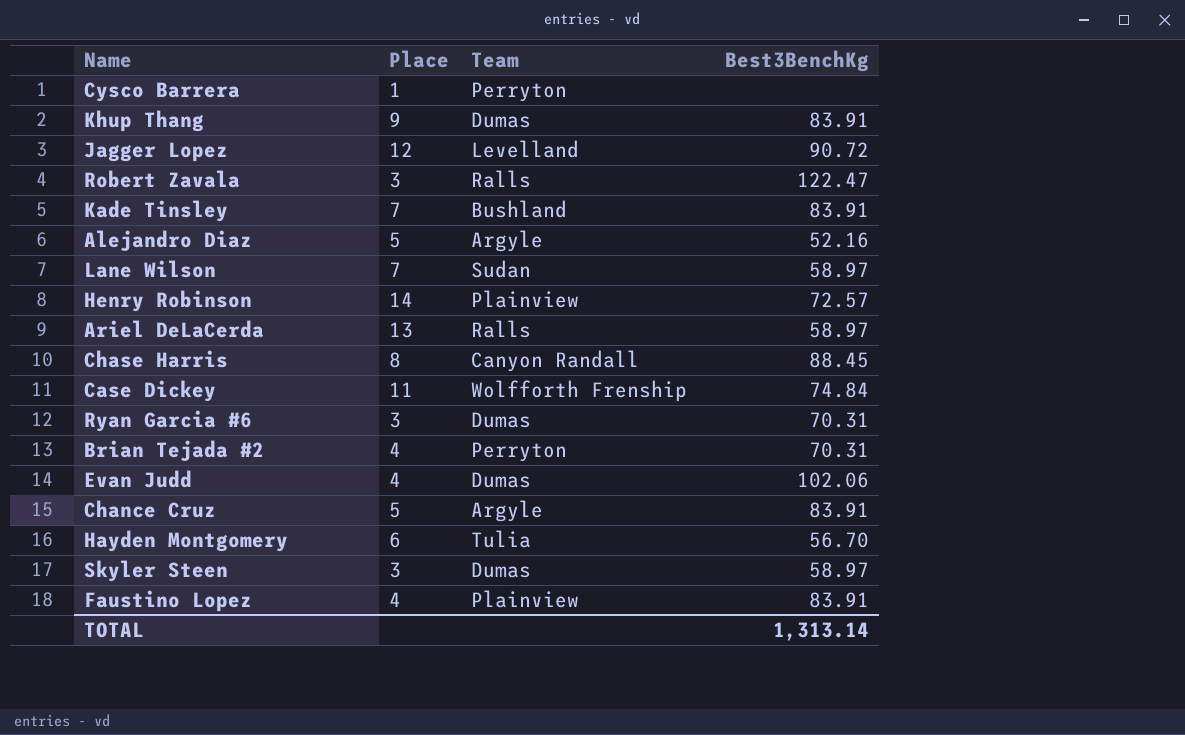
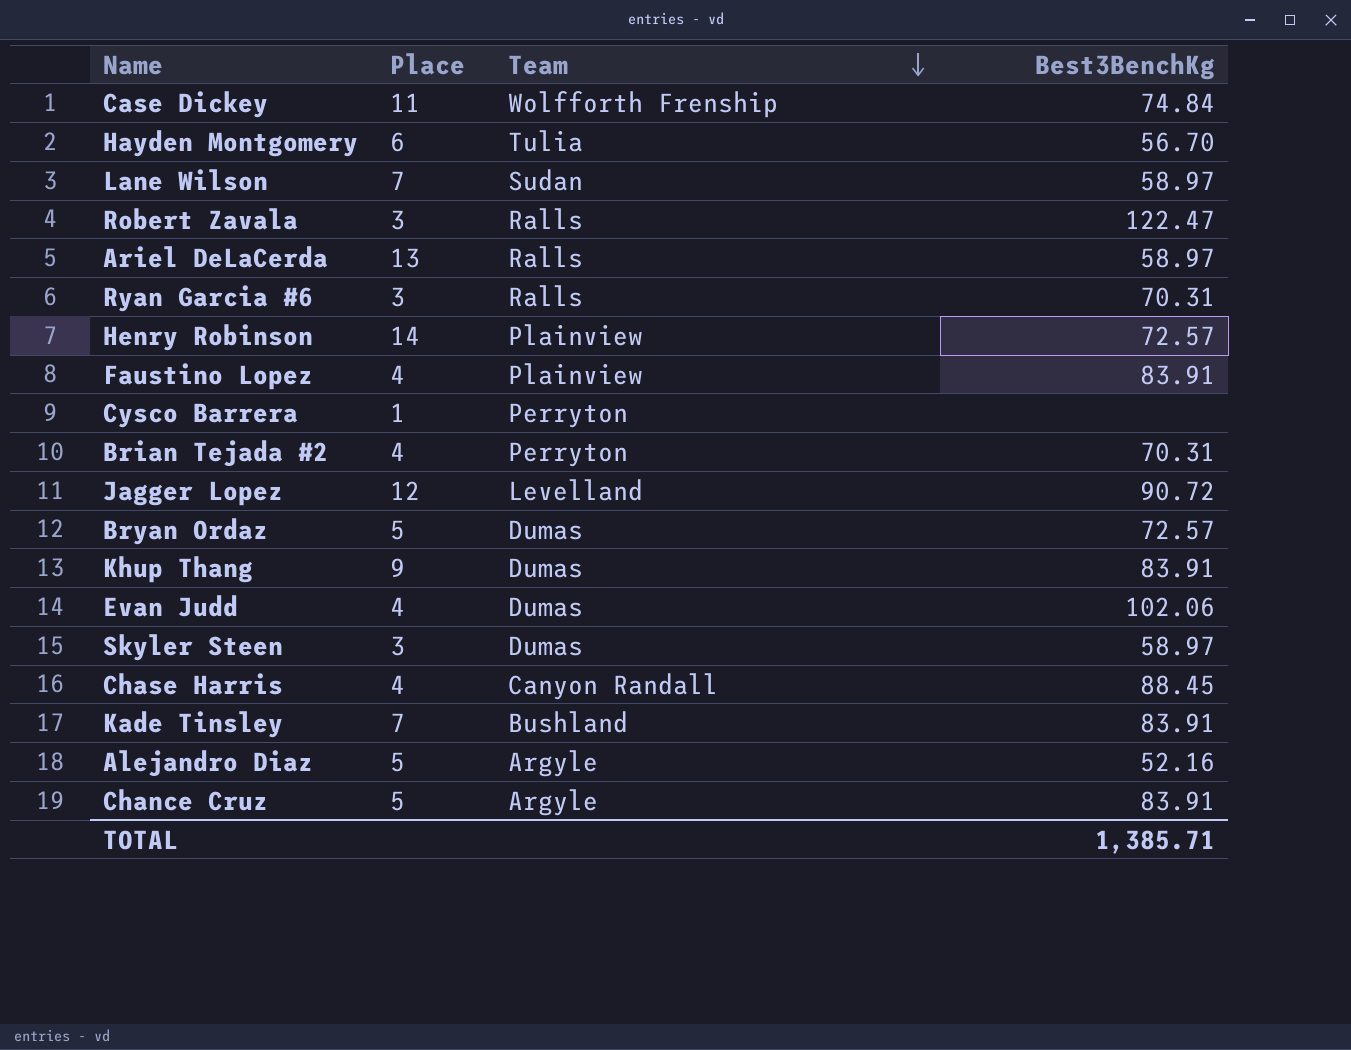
row order: none -> Team descending
Ryan Garcia #6 | Team: Dumas -> Ralls
row Bryan Ordaz: none -> 5 | Dumas | 72.57
Chase Harris | Place: 8 -> 4
TOTAL | Best3BenchKg: 1,313.14 -> 1,385.71

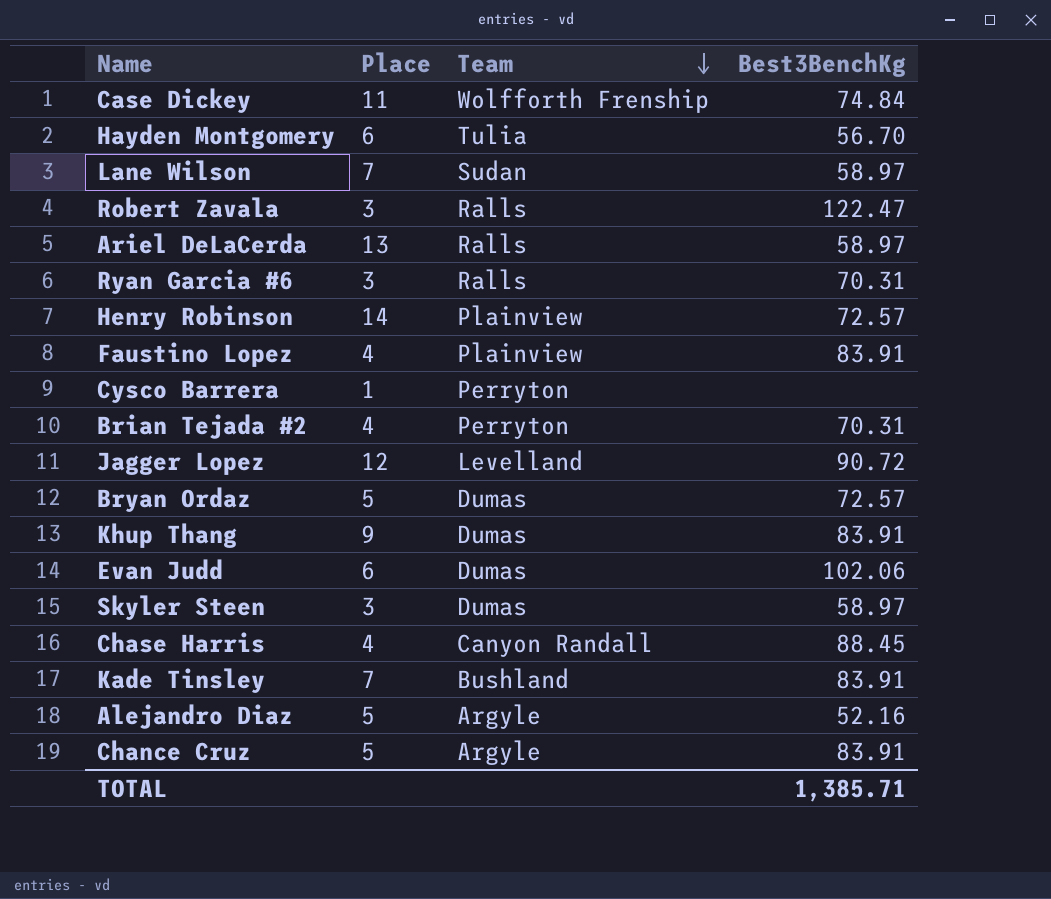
Evan Judd | Place: 4 -> 6

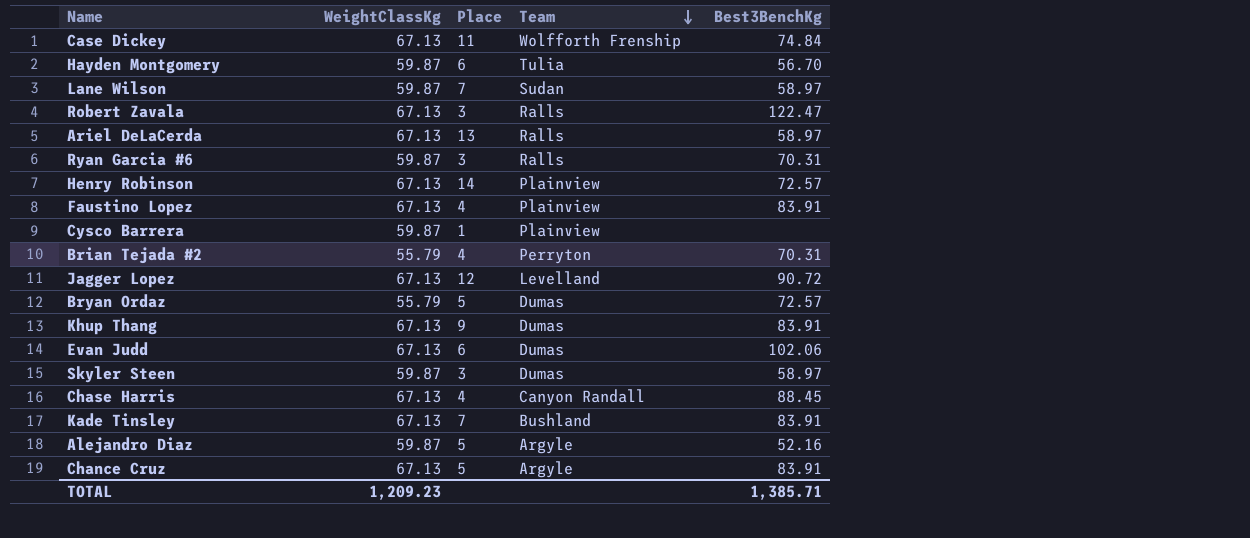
column WeightClassKg | position: none -> 2
Cysco Barrera | Team: Perryton -> Plainview

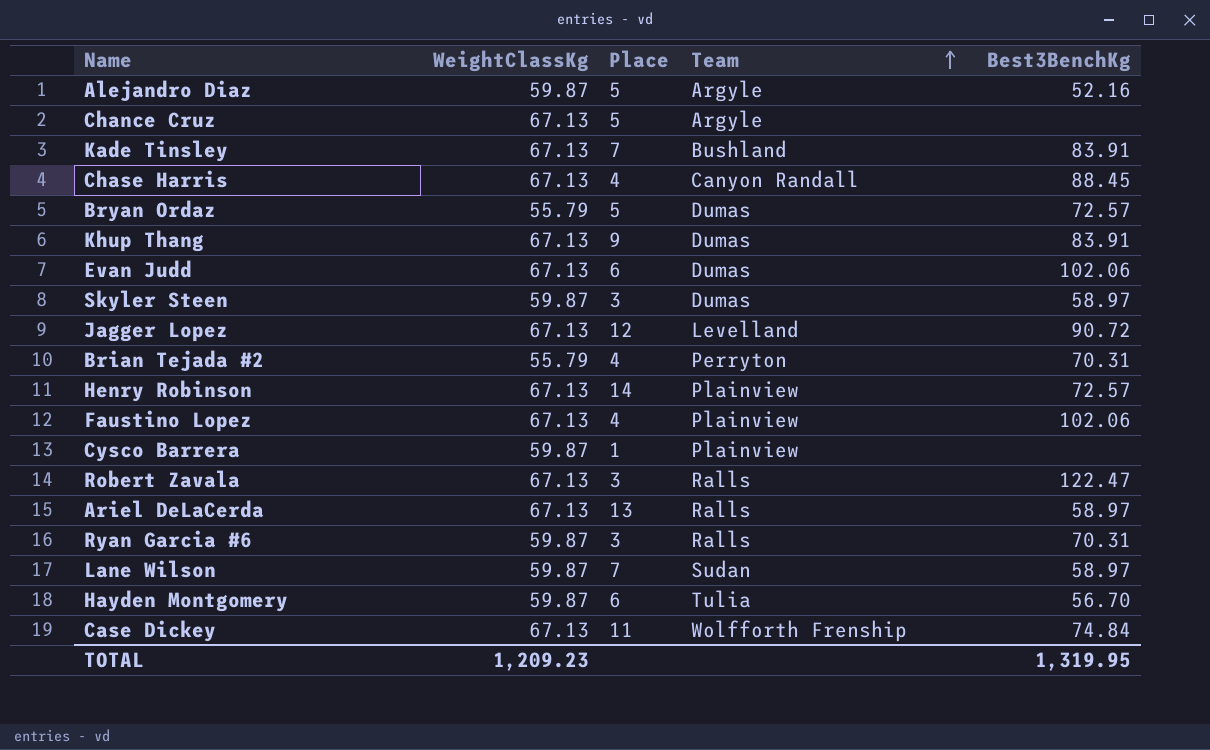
row order: Team descending -> Team ascending
Chance Cruz | Best3BenchKg: 83.91 -> none
Faustino Lopez | Best3BenchKg: 83.91 -> 102.06
TOTAL | Best3BenchKg: 1,385.71 -> 1,319.95

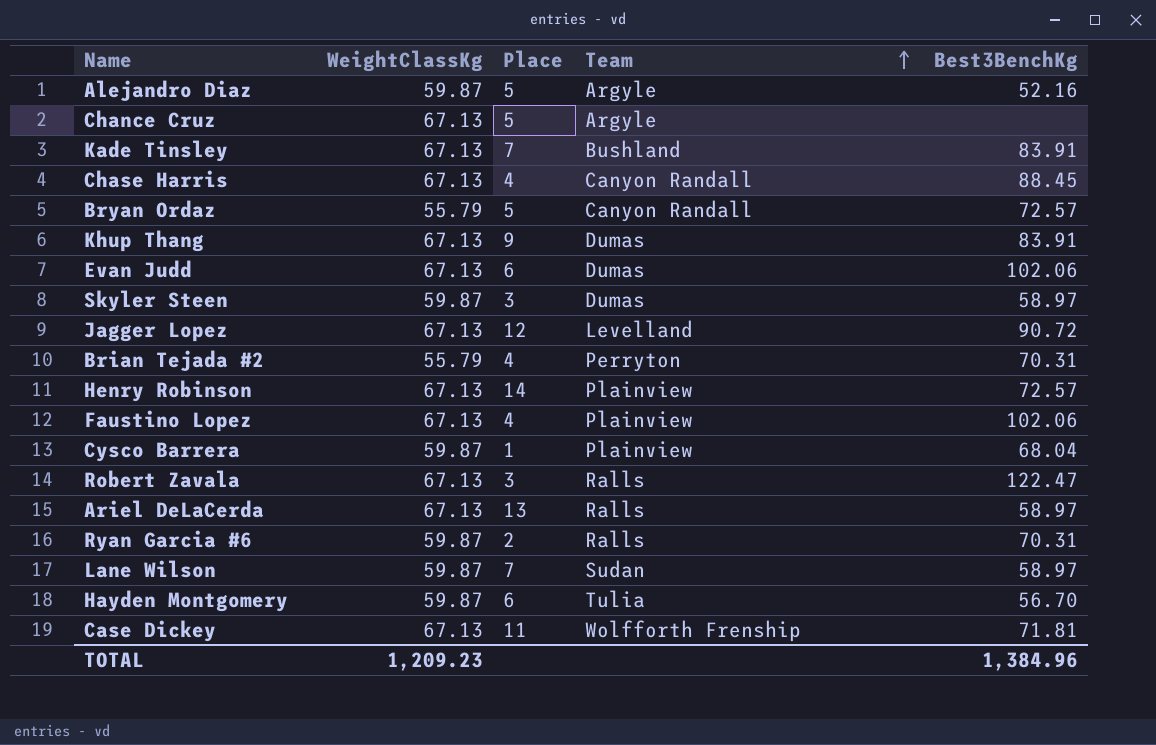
Bryan Ordaz | Team: Dumas -> Canyon Randall
Cysco Barrera | Best3BenchKg: none -> 68.04
Ryan Garcia #6 | Place: 3 -> 2
Case Dickey | Best3BenchKg: 74.84 -> 71.81
TOTAL | Best3BenchKg: 1,319.95 -> 1,384.96

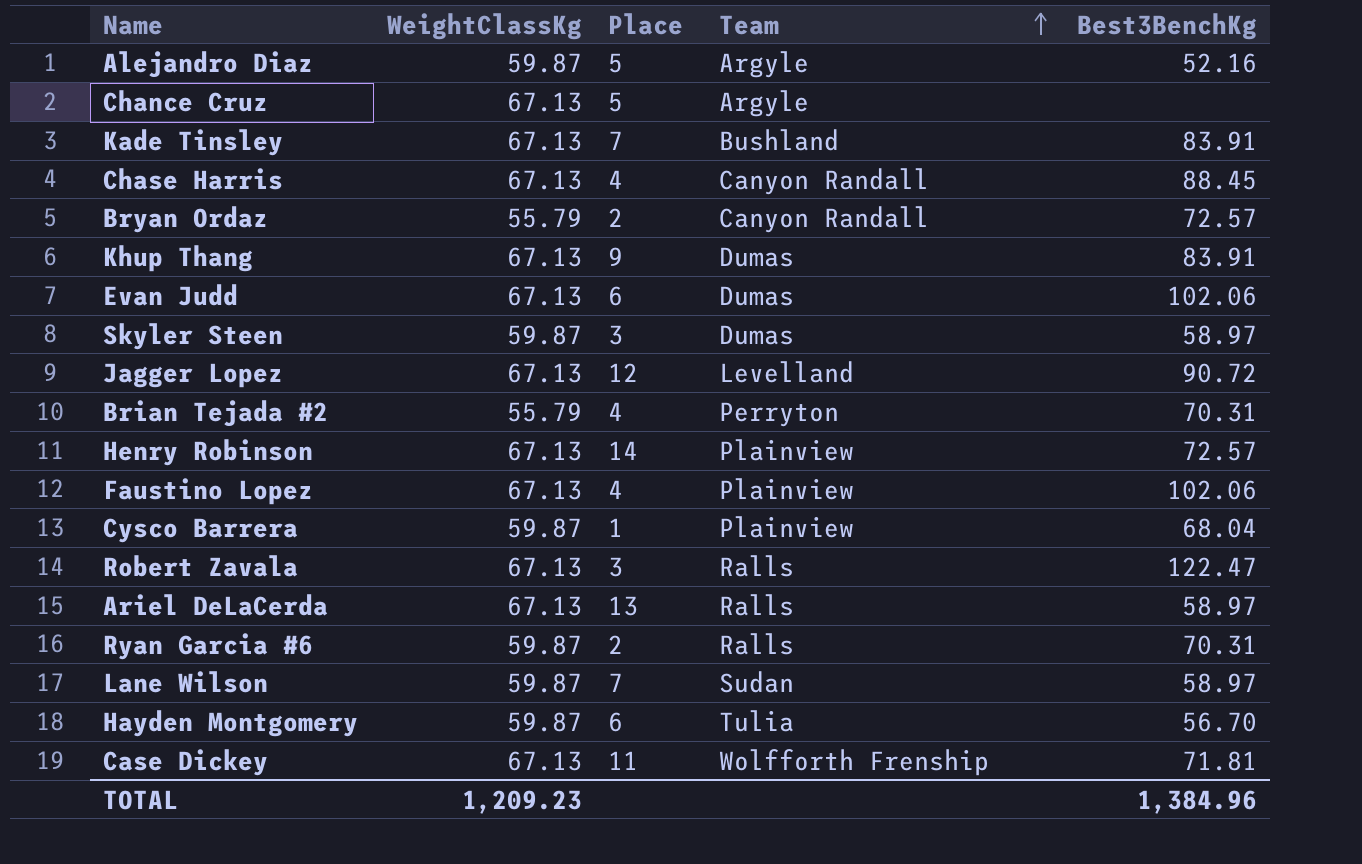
Bryan Ordaz | Place: 5 -> 2

